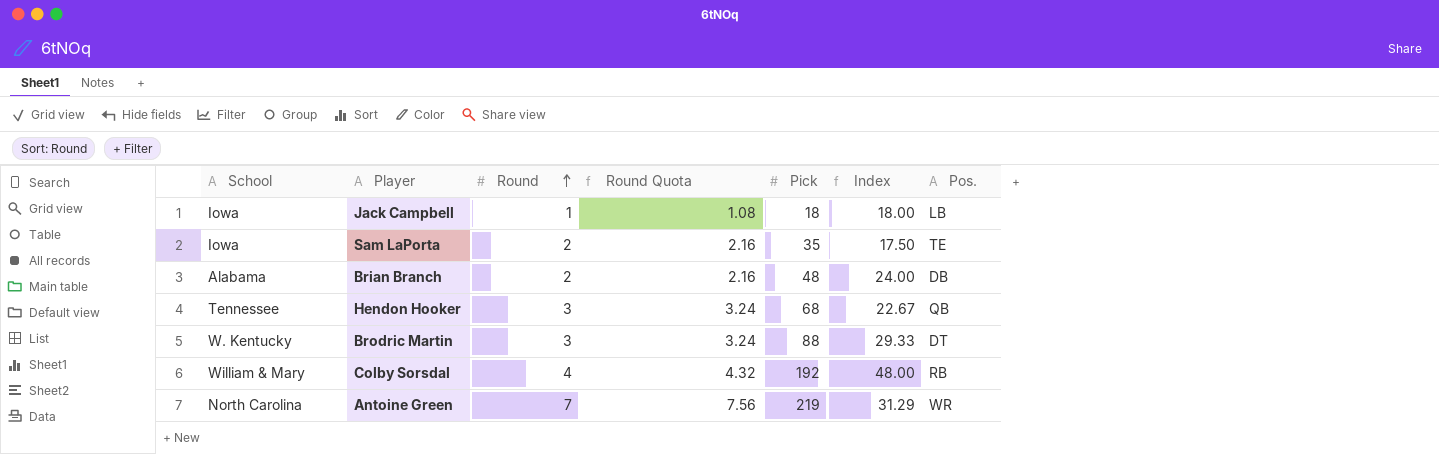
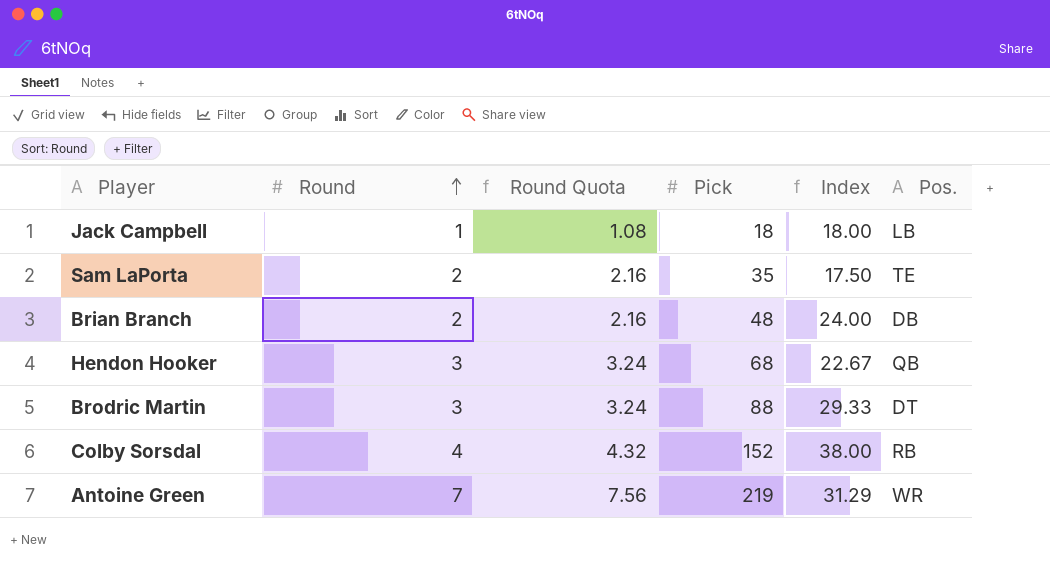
column School | position: 1 -> none
Colby Sorsdal | Pick: 192 -> 152
Colby Sorsdal | Index: 48.00 -> 38.00

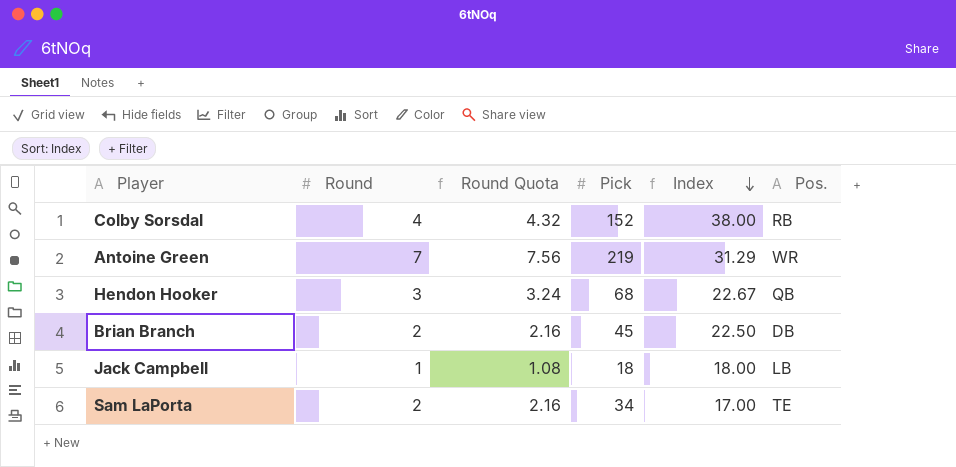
row order: Round ascending -> Index descending
row Brodric Martin: 3 | 3.24 | 88 | 29.33 | DT -> none
Brian Branch | Pick: 48 -> 45
Brian Branch | Index: 24.00 -> 22.50
Sam LaPorta | Pick: 35 -> 34
Sam LaPorta | Index: 17.50 -> 17.00

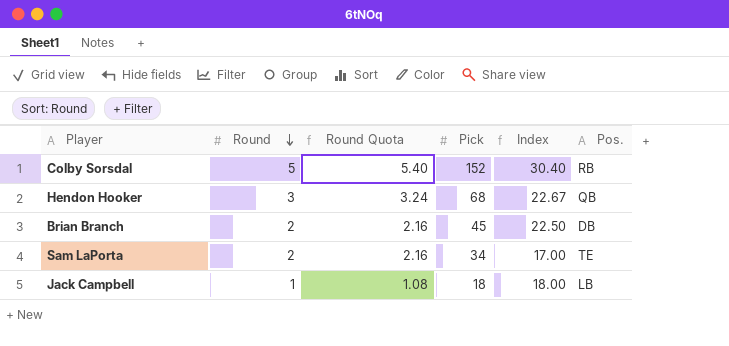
row order: Index descending -> Round descending
row Antoine Green: 7 | 7.56 | 219 | 31.29 | WR -> none
Colby Sorsdal | Round: 4 -> 5
Colby Sorsdal | Round Quota: 4.32 -> 5.40
Colby Sorsdal | Index: 38.00 -> 30.40

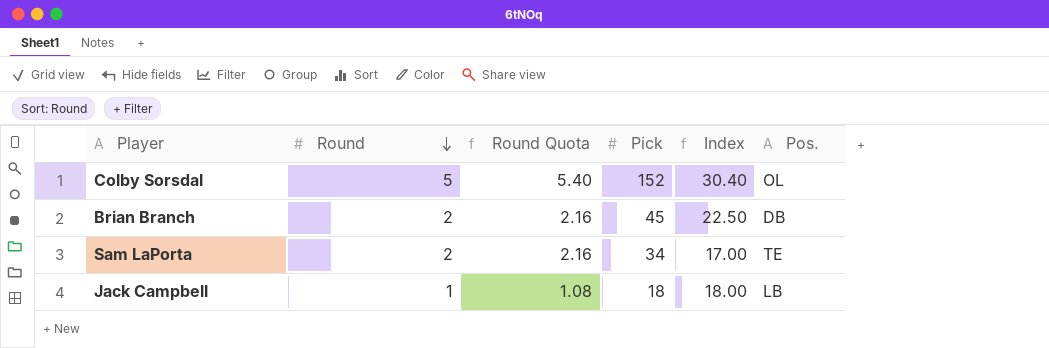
row Hendon Hooker: 3 | 3.24 | 68 | 22.67 | QB -> none
Colby Sorsdal | Pos.: RB -> OL

